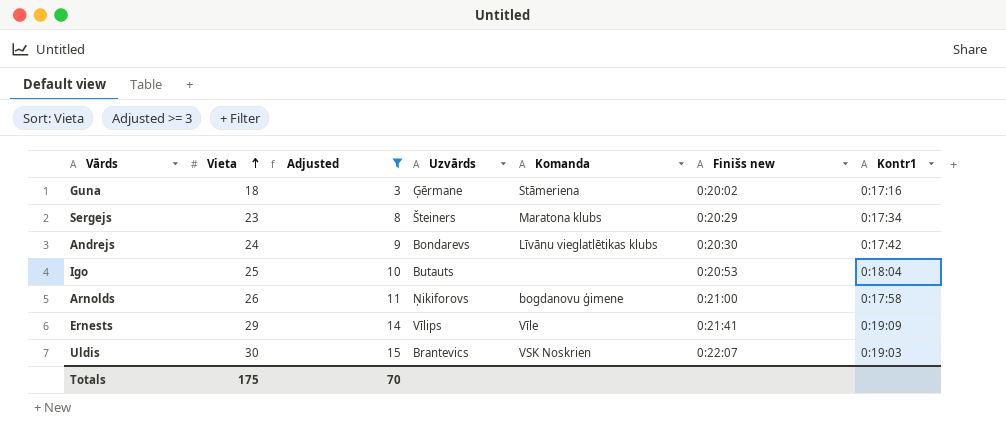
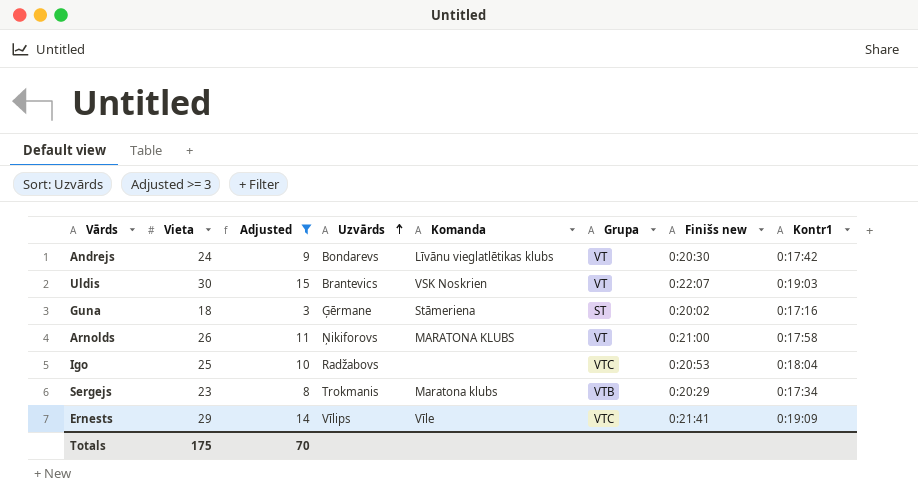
row order: Vieta ascending -> Uzvārds ascending
column Grupa | position: none -> 6
Arnolds | Komanda: bogdanovu ģimene -> MARATONA KLUBS
Igo | Uzvārds: Butauts -> Radžabovs
Sergejs | Uzvārds: Šteiners -> Trokmanis

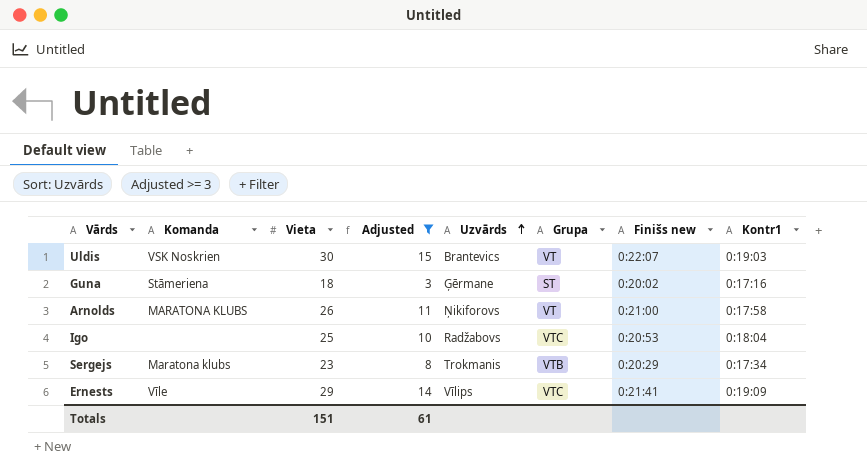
column Komanda | position: 5 -> 2
row Andrejs: 24 | 9 | Bondarevs | Līvānu vieglatlētikas klubs | VT | 0:20:30 | 0:17:42 -> none
Totals | Vieta: 175 -> 151
Totals | Adjusted: 70 -> 61

